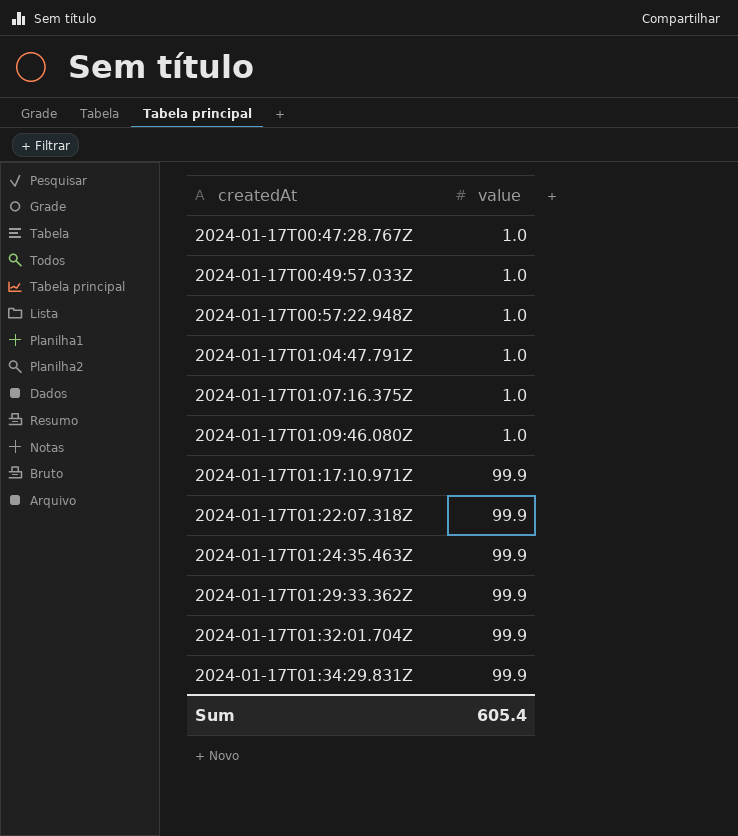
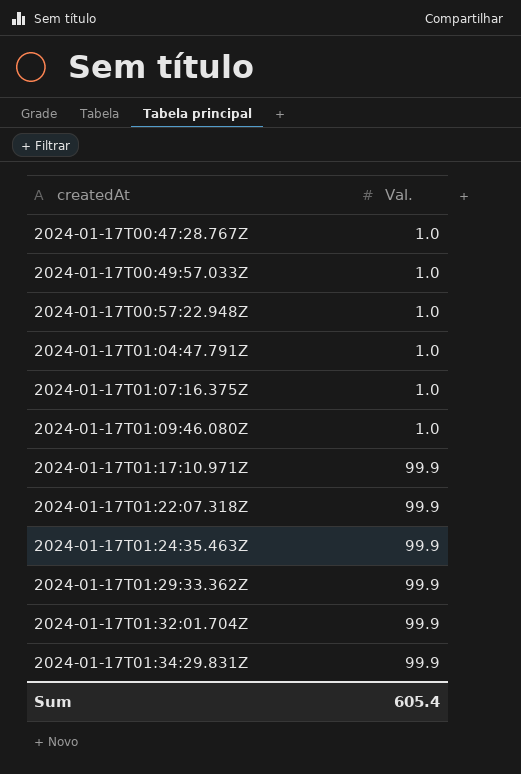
column name: value -> Val.

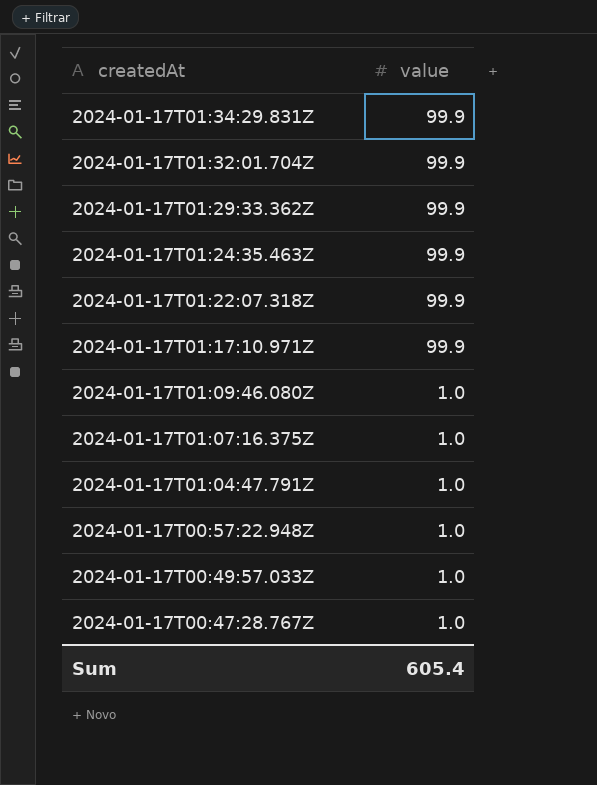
row order: createdAt ascending -> createdAt descending
column name: Val. -> value

